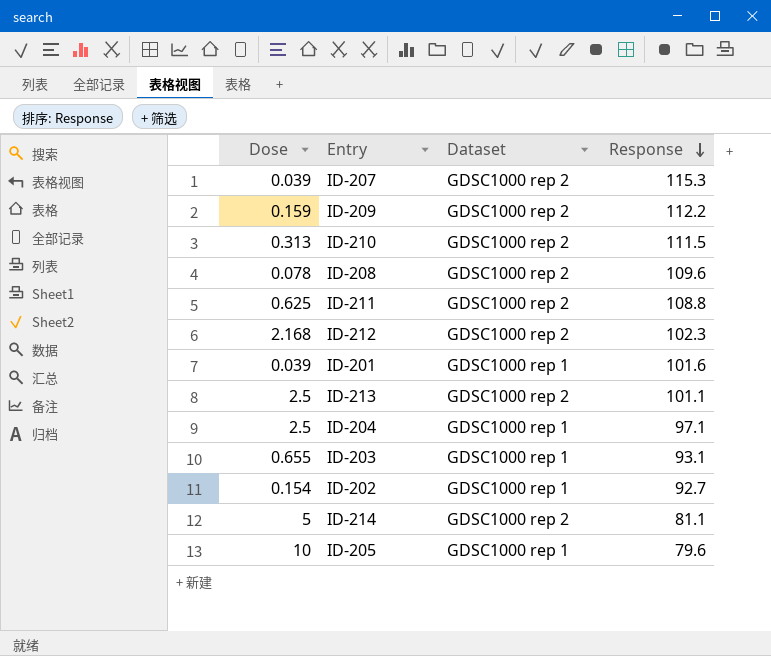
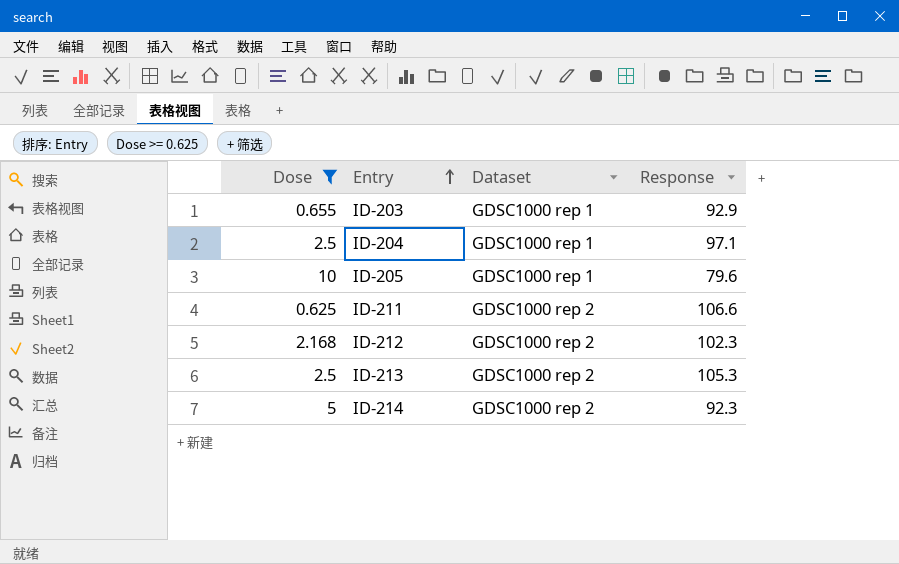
filter: none -> Dose >= 0.625
row order: Response descending -> Entry ascending
ID-203 | Response: 93.1 -> 92.9
ID-211 | Response: 108.8 -> 106.6
ID-213 | Response: 101.1 -> 105.3
ID-214 | Response: 81.1 -> 92.3

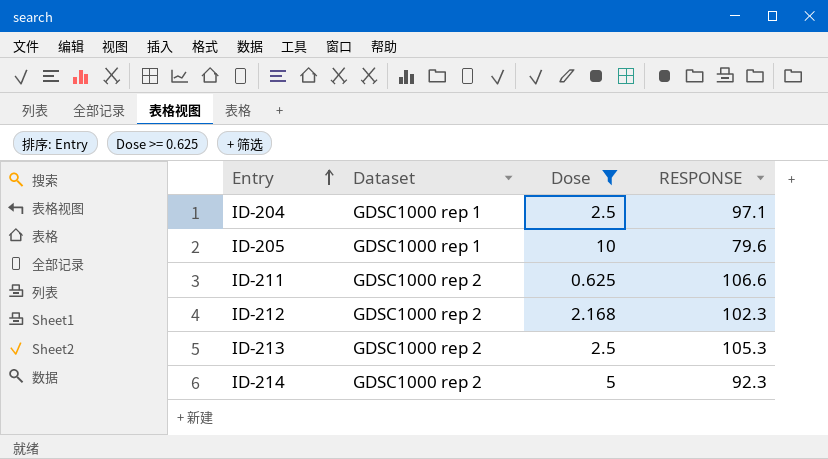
column Dose | position: 1 -> 3
column name: Response -> RESPONSE
row ID-203: 0.655 | GDSC1000 rep 1 | 92.9 -> none

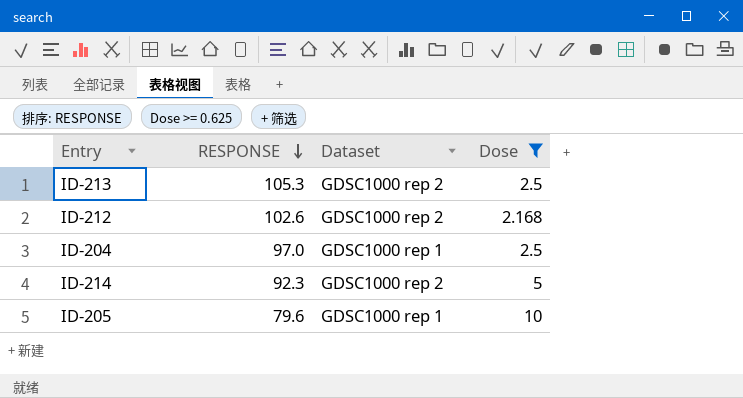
row order: Entry ascending -> RESPONSE descending
column RESPONSE | position: 4 -> 2
row ID-211: GDSC1000 rep 2 | 0.625 | 106.6 -> none
ID-212 | RESPONSE: 102.3 -> 102.6
ID-204 | RESPONSE: 97.1 -> 97.0

